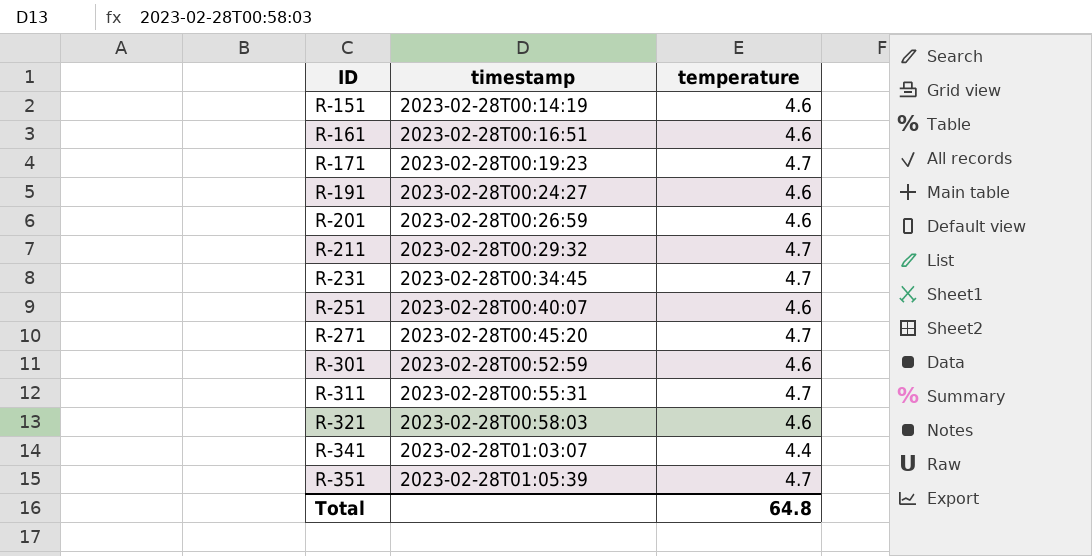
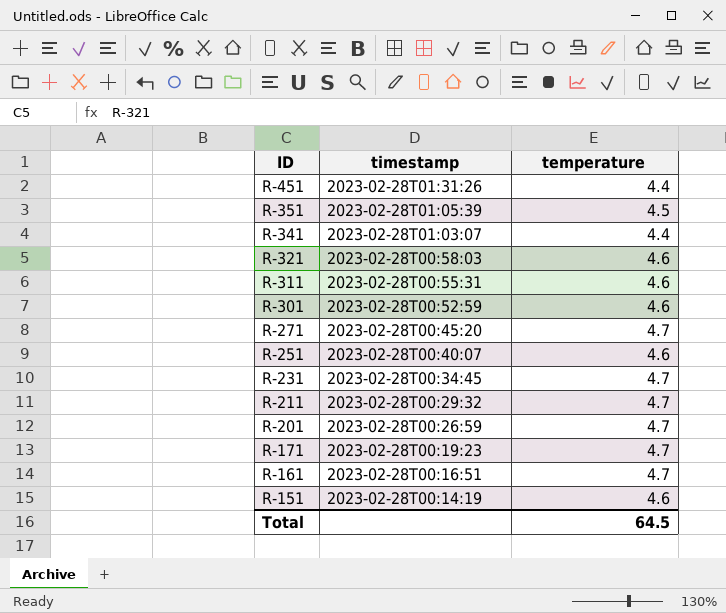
row order: ID ascending -> ID descending
row R-191: 2023-02-28T00:24:27 | 4.6 -> none
row R-451: none -> 2023-02-28T01:31:26 | 4.4
R-351 | temperature: 4.7 -> 4.5
R-311 | temperature: 4.7 -> 4.6
R-201 | temperature: 4.6 -> 4.7
R-161 | temperature: 4.6 -> 4.7
Total | temperature: 64.8 -> 64.5

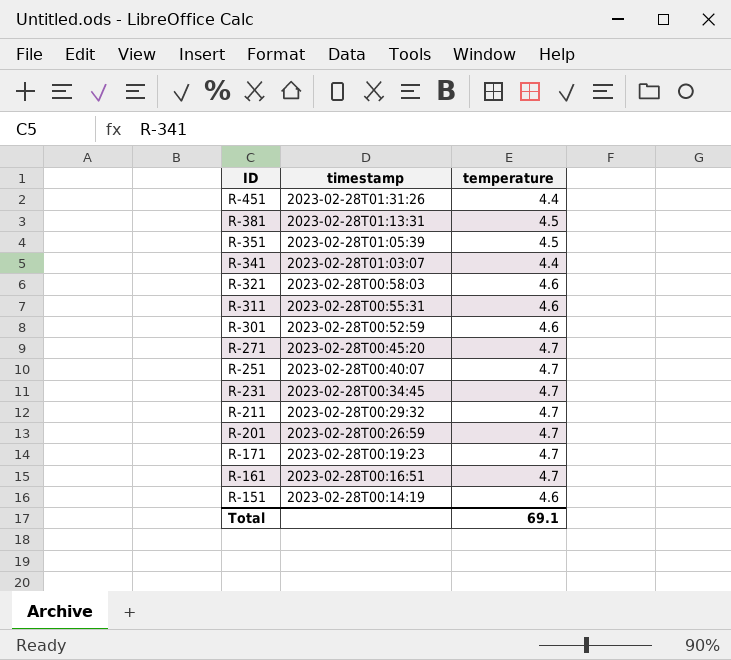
row R-381: none -> 2023-02-28T01:13:31 | 4.5
R-251 | temperature: 4.6 -> 4.7
Total | temperature: 64.5 -> 69.1

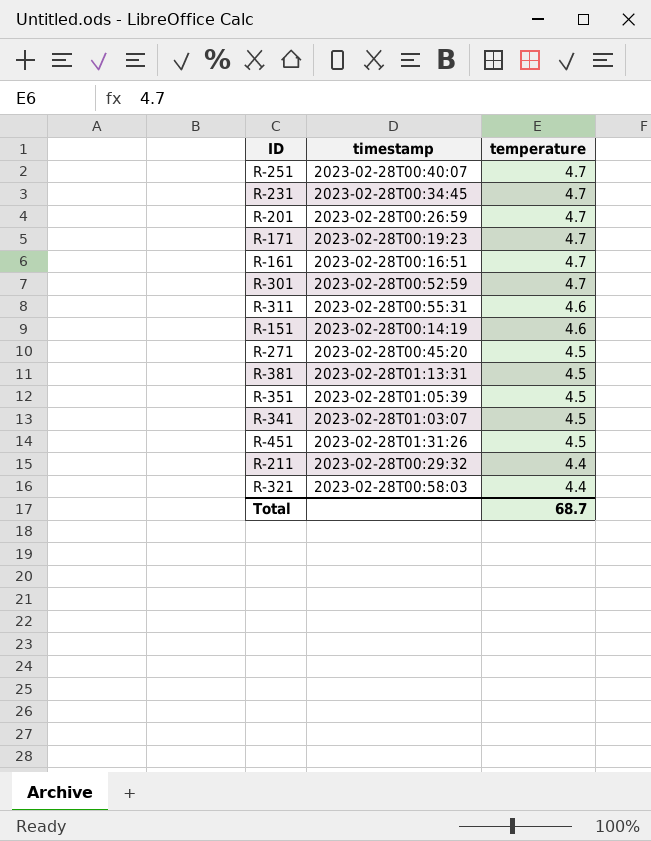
row order: ID descending -> temperature descending
R-301 | temperature: 4.6 -> 4.7
R-271 | temperature: 4.7 -> 4.5
R-341 | temperature: 4.4 -> 4.5
R-451 | temperature: 4.4 -> 4.5
R-211 | temperature: 4.7 -> 4.4
R-321 | temperature: 4.6 -> 4.4
Total | temperature: 69.1 -> 68.7

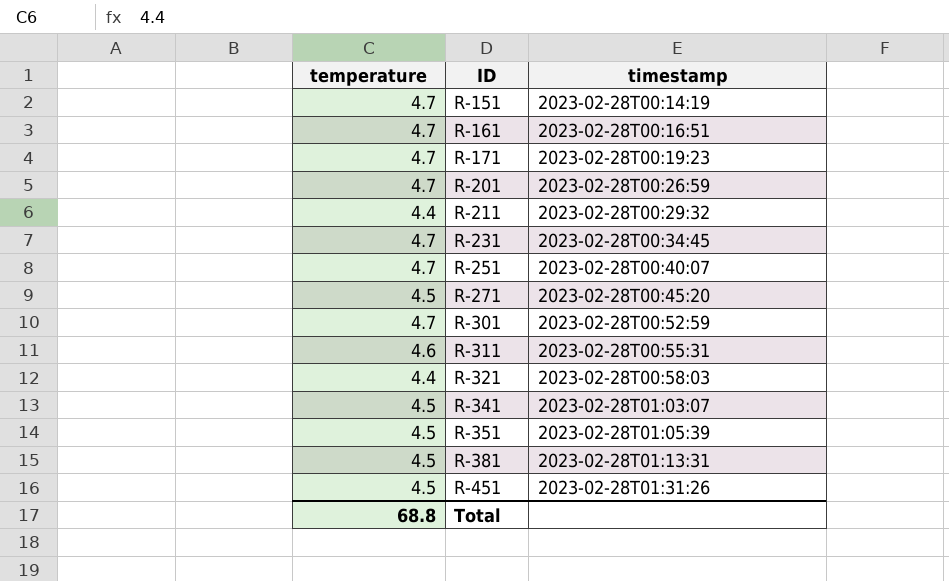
row order: temperature descending -> ID ascending
column temperature | position: 3 -> 1
R-151 | temperature: 4.6 -> 4.7
Total | temperature: 68.7 -> 68.8

